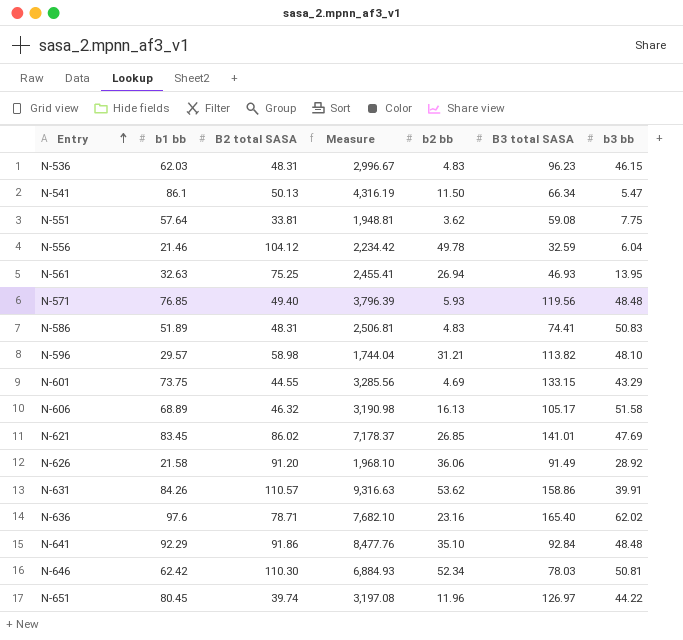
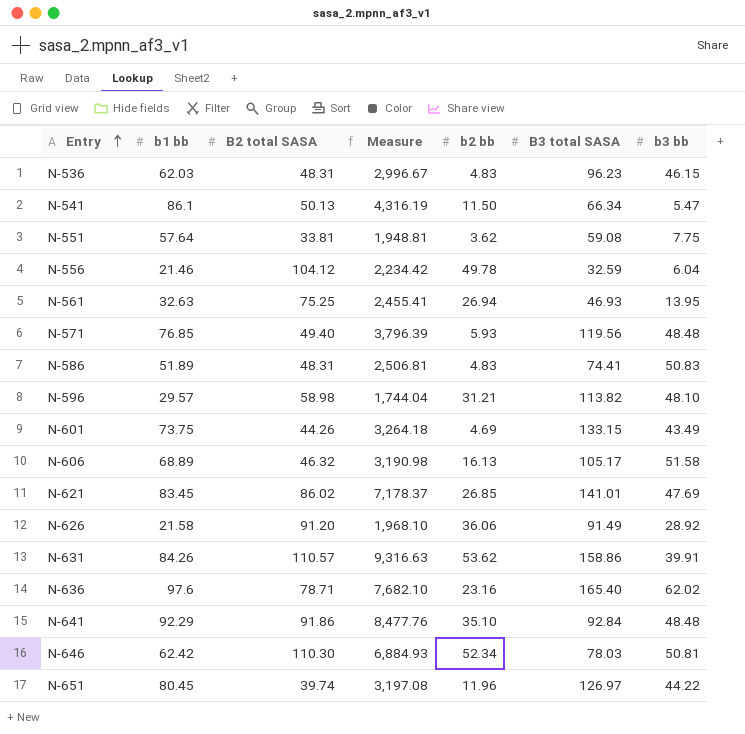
N-601 | B2 total SASA: 44.55 -> 44.26
N-601 | Measure: 3,285.56 -> 3,264.18
N-601 | b3 bb: 43.29 -> 43.49

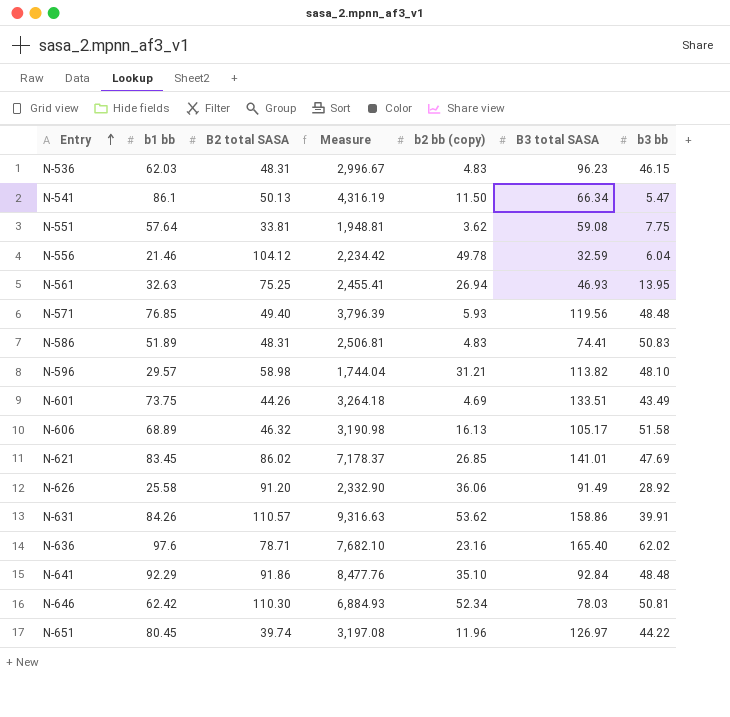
column name: b2 bb -> b2 bb (copy)
N-601 | B3 total SASA: 133.15 -> 133.51
N-626 | b1 bb: 21.58 -> 25.58
N-626 | Measure: 1,968.10 -> 2,332.90

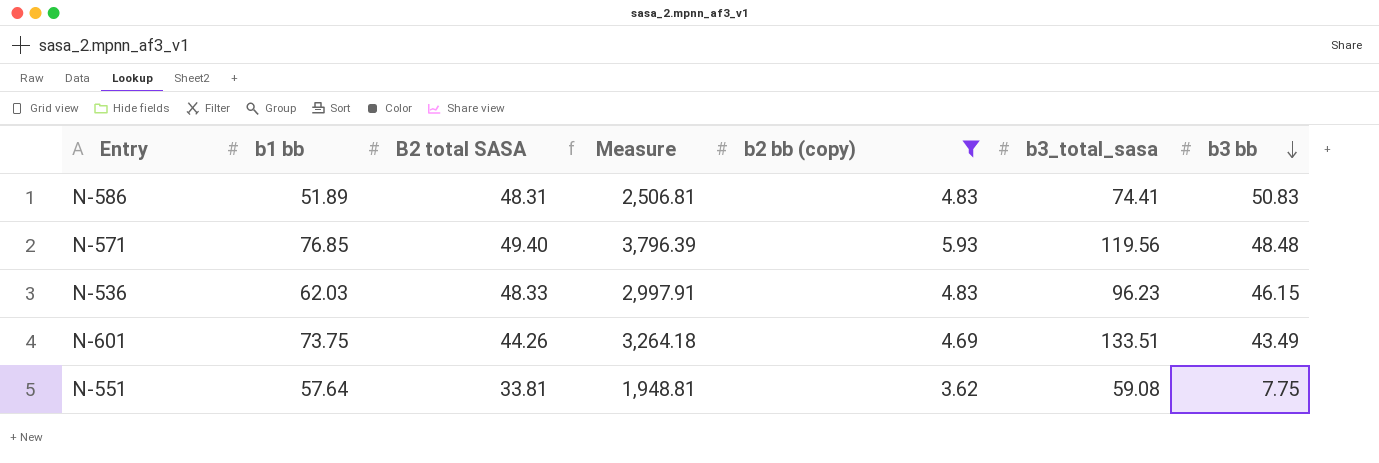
filter: none -> b2 bb (copy) <= 5.93
row order: Entry ascending -> b3 bb descending
column name: B3 total SASA -> b3_total_sasa
N-536 | B2 total SASA: 48.31 -> 48.33
N-536 | Measure: 2,996.67 -> 2,997.91

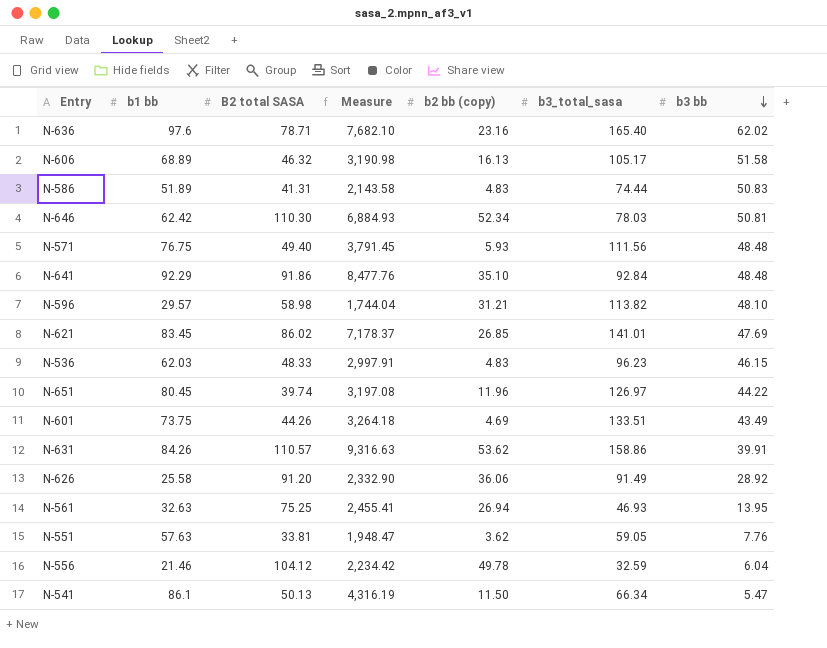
filter: b2 bb (copy) <= 5.93 -> none
N-586 | B2 total SASA: 48.31 -> 41.31
N-586 | Measure: 2,506.81 -> 2,143.58
N-586 | b3_total_sasa: 74.41 -> 74.44
N-571 | b1 bb: 76.85 -> 76.75
N-571 | Measure: 3,796.39 -> 3,791.45
N-571 | b3_total_sasa: 119.56 -> 111.56
N-551 | b1 bb: 57.64 -> 57.63
N-551 | Measure: 1,948.81 -> 1,948.47
N-551 | b3_total_sasa: 59.08 -> 59.05
N-551 | b3 bb: 7.75 -> 7.76

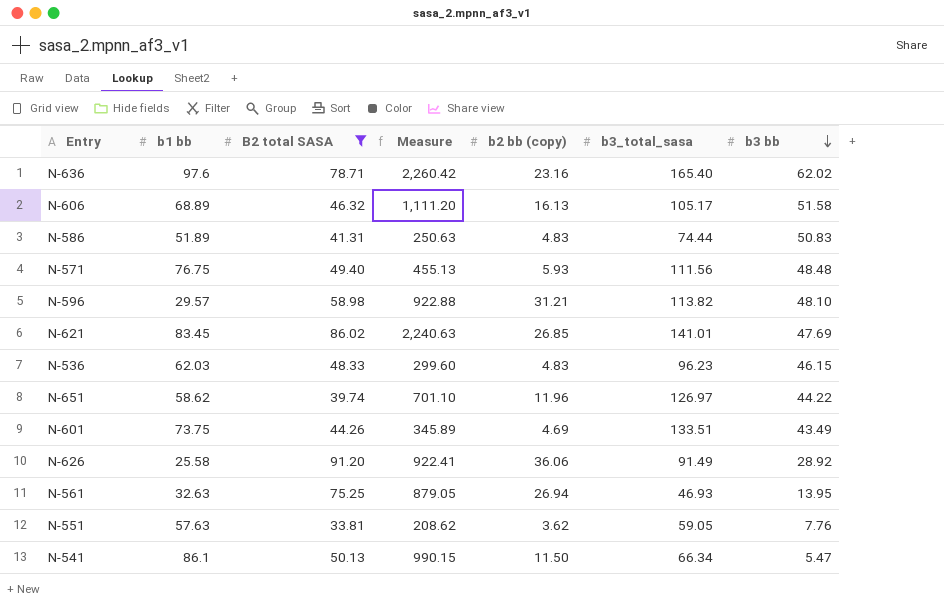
filter: none -> B2 total SASA <= 91.20
column Measure | formula: [b1 bb] * [B2 total SASA] -> [b1 bb] * [b2 bb (copy)]
N-651 | b1 bb: 80.45 -> 58.62

